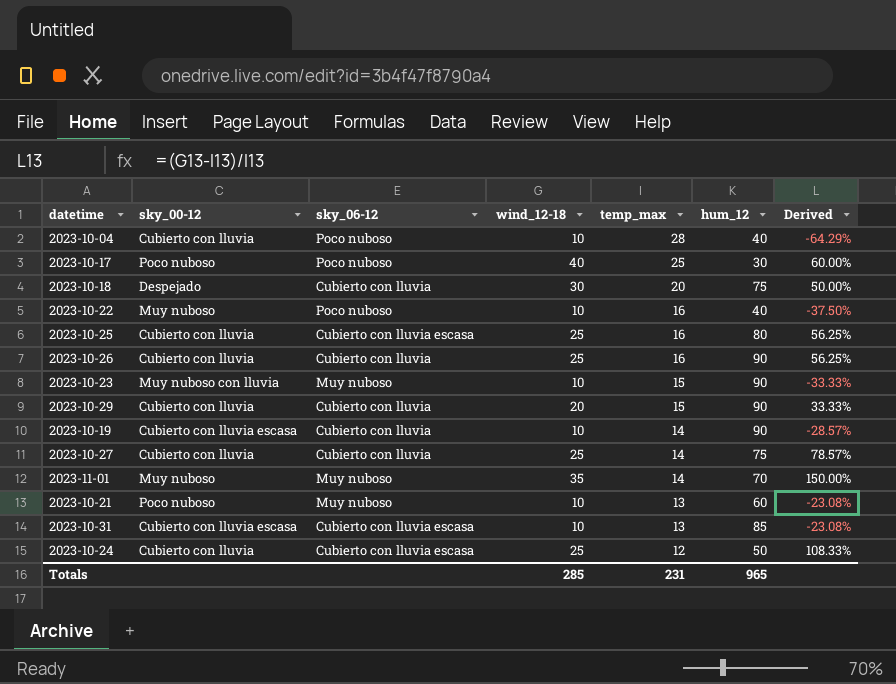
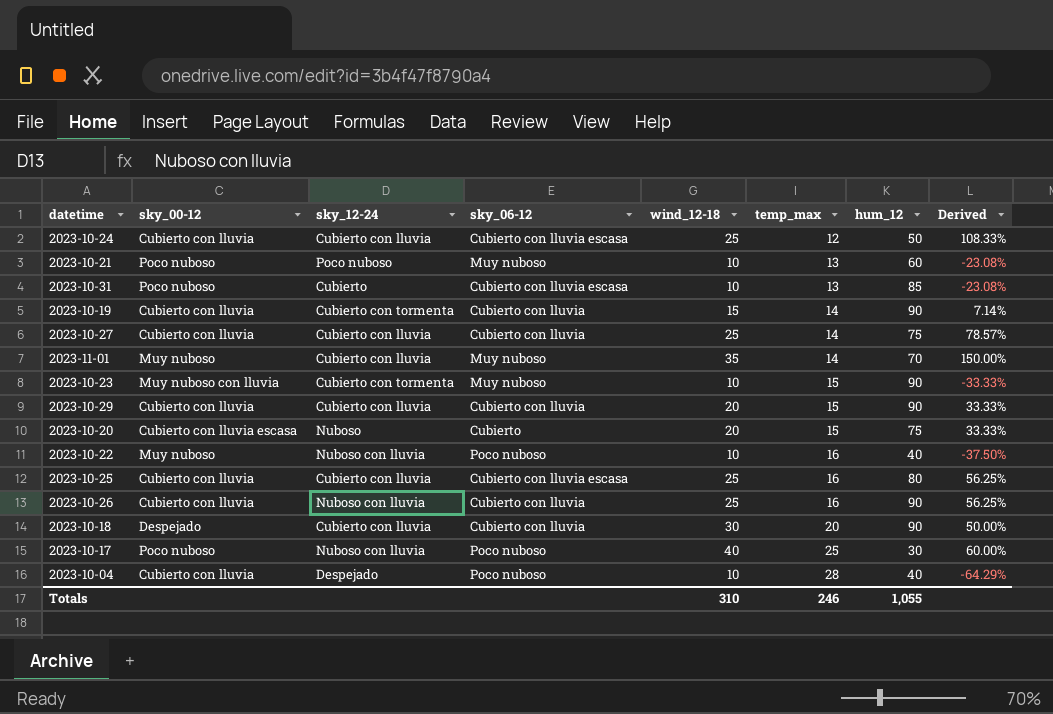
row order: temp_max descending -> temp_max ascending
column sky_12-24 | position: none -> 3
2023-10-31 | sky_00-12: Cubierto con lluvia escasa -> Poco nuboso
2023-10-19 | sky_00-12: Cubierto con lluvia escasa -> Cubierto con lluvia
2023-10-19 | wind_12-18: 10 -> 15
2023-10-19 | Derived: -28.57% -> 7.14%
row 2023-10-20: none -> Cubierto con lluvia escasa | Nuboso | Cubierto | 20 | 15 | 75 | 33.33%
2023-10-18 | hum_12: 75 -> 90
Totals | wind_12-18: 285 -> 310
Totals | temp_max: 231 -> 246
Totals | hum_12: 965 -> 1,055

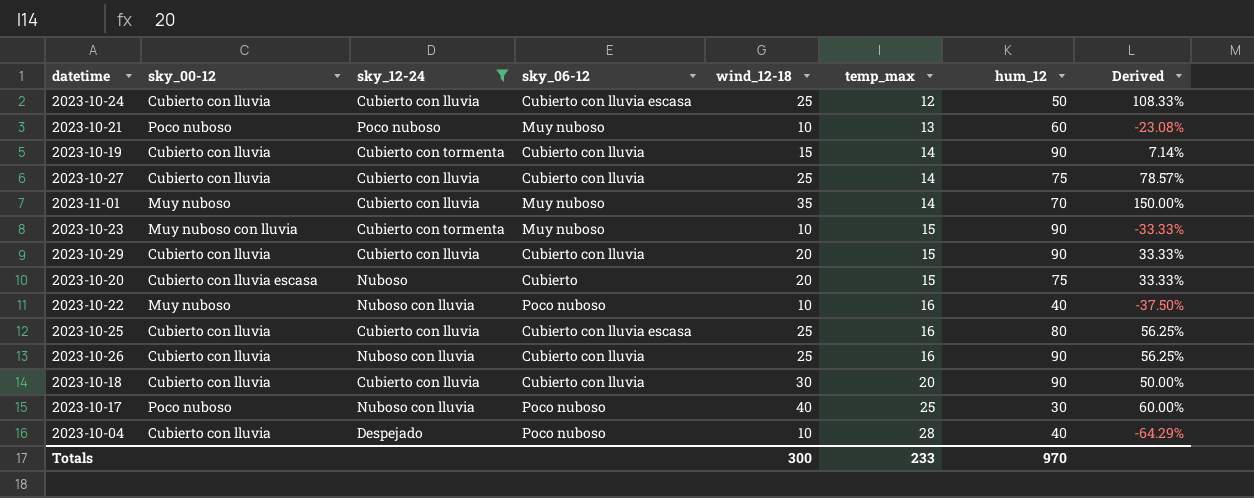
filter: none -> sky_12-24 != Cubierto
2023-10-18 | sky_00-12: Despejado -> Cubierto con lluvia
Totals | wind_12-18: 310 -> 300
Totals | temp_max: 246 -> 233
Totals | hum_12: 1,055 -> 970

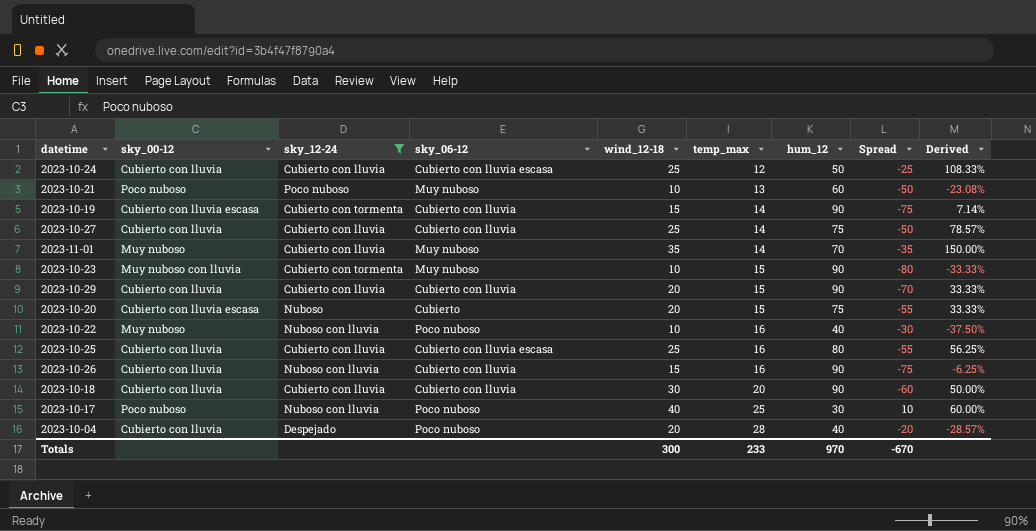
column Spread | formula: none -> [wind_12-18] - [hum_12]
2023-10-19 | sky_00-12: Cubierto con lluvia -> Cubierto con lluvia escasa
2023-10-26 | wind_12-18: 25 -> 15
2023-10-26 | Derived: 56.25% -> -6.25%
2023-10-04 | wind_12-18: 10 -> 20
2023-10-04 | Derived: -64.29% -> -28.57%

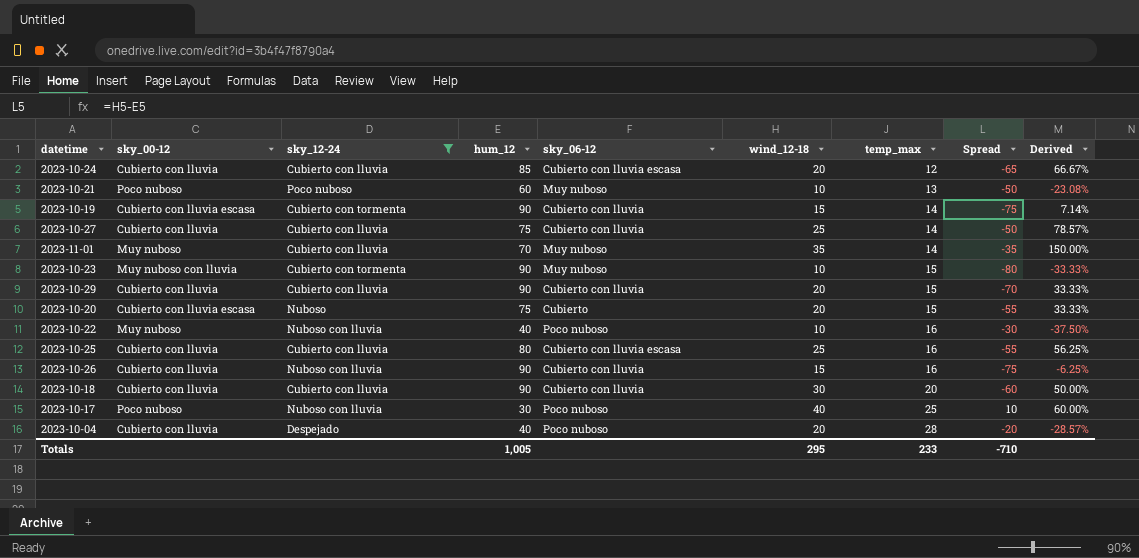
column hum_12 | position: 7 -> 4
2023-10-24 | hum_12: 50 -> 85
2023-10-24 | wind_12-18: 25 -> 20
2023-10-24 | Spread: -25 -> -65
2023-10-24 | Derived: 108.33% -> 66.67%
Totals | hum_12: 970 -> 1,005
Totals | wind_12-18: 300 -> 295
Totals | Spread: -670 -> -710

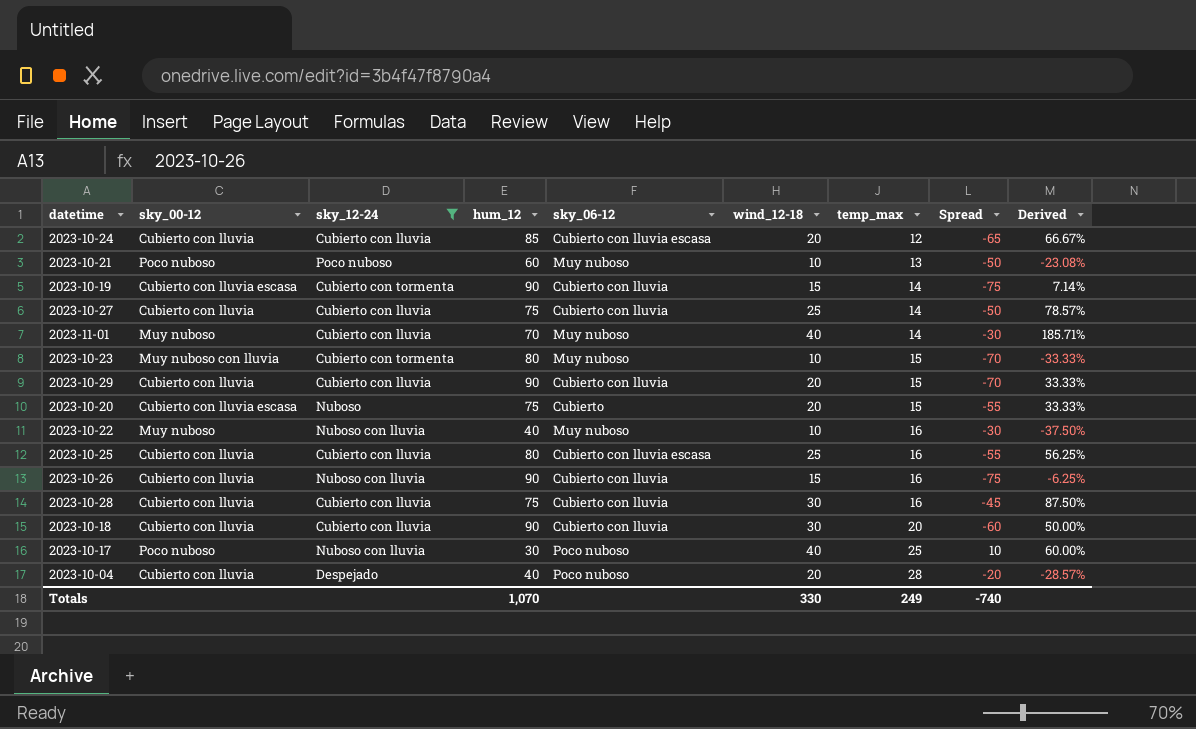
2023-11-01 | wind_12-18: 35 -> 40
2023-11-01 | Spread: -35 -> -30
2023-11-01 | Derived: 150.00% -> 185.71%
2023-10-23 | hum_12: 90 -> 80
2023-10-23 | Spread: -80 -> -70
2023-10-22 | sky_06-12: Poco nuboso -> Muy nuboso
row 2023-10-28: none -> Cubierto con lluvia | Cubierto con lluvia | 75 | Cubierto con lluvia | 30 | 16 | -45 | 87.50%
Totals | hum_12: 1,005 -> 1,070
Totals | wind_12-18: 295 -> 330
Totals | temp_max: 233 -> 249
Totals | Spread: -710 -> -740

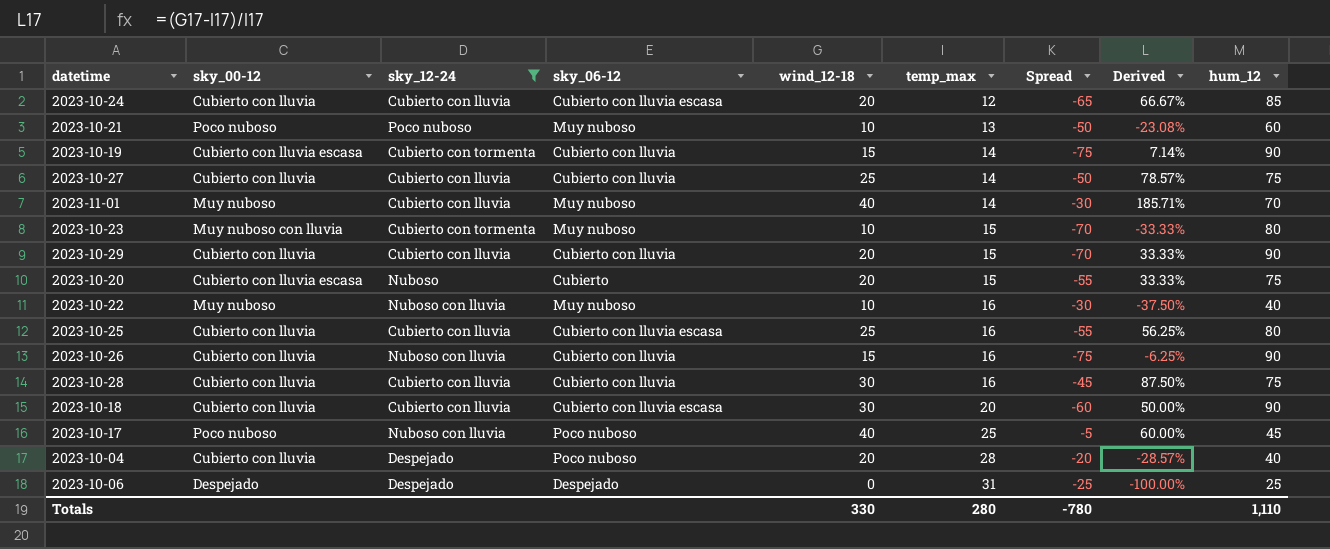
column hum_12 | position: 4 -> 9
2023-10-18 | sky_06-12: Cubierto con lluvia -> Cubierto con lluvia escasa
2023-10-17 | Spread: 10 -> -5
2023-10-17 | hum_12: 30 -> 45
row 2023-10-06: none -> Despejado | Despejado | Despejado | 0 | 31 | -25 | -100.00% | 25
Totals | temp_max: 249 -> 280
Totals | Spread: -740 -> -780
Totals | hum_12: 1,070 -> 1,110

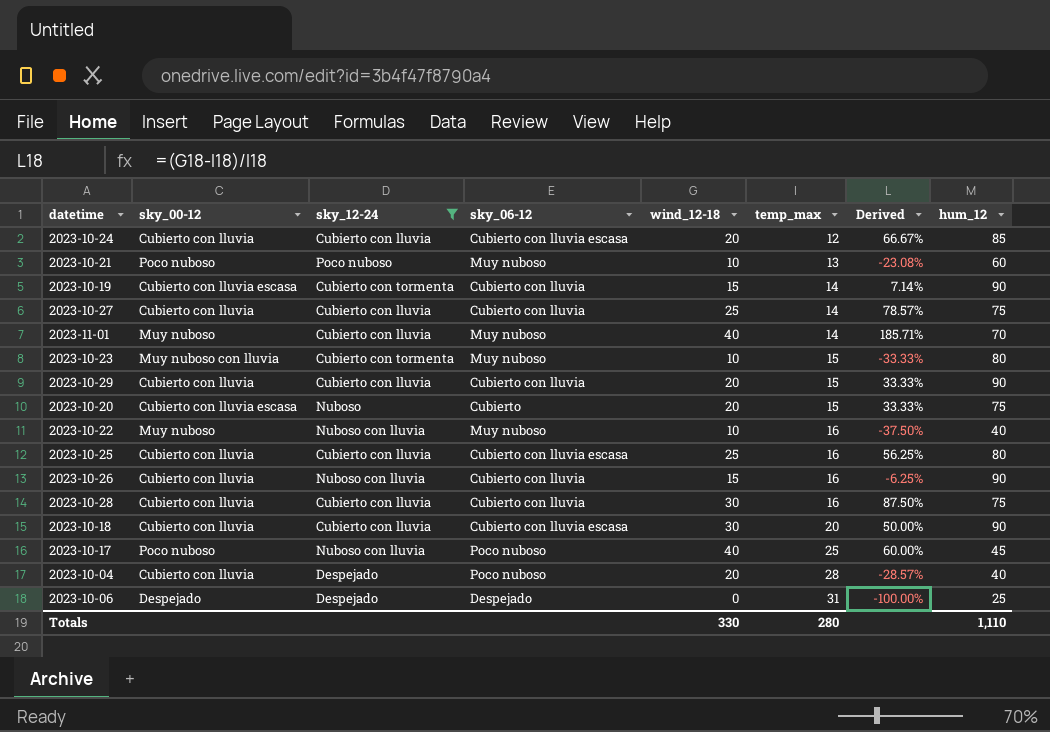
column Spread | formula: [wind_12-18] - [hum_12] -> none

